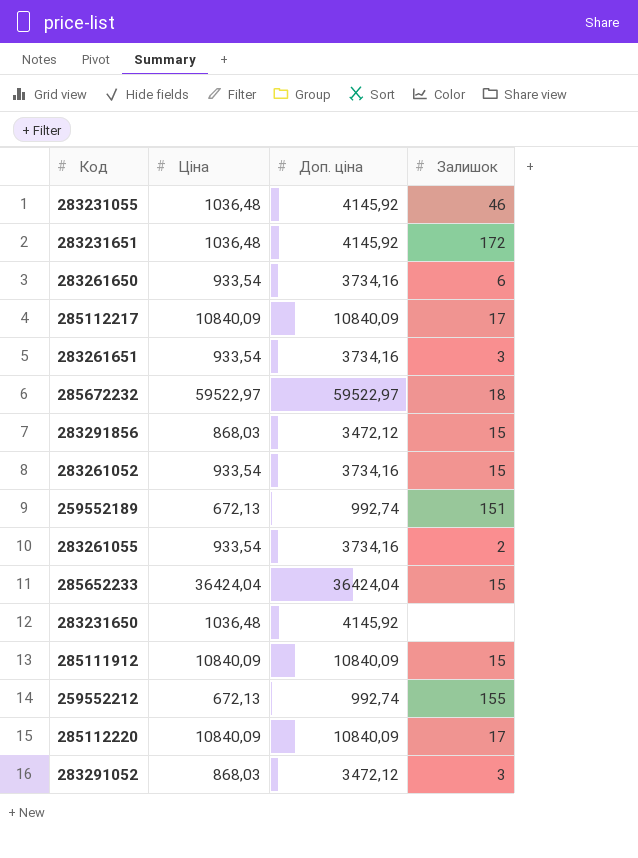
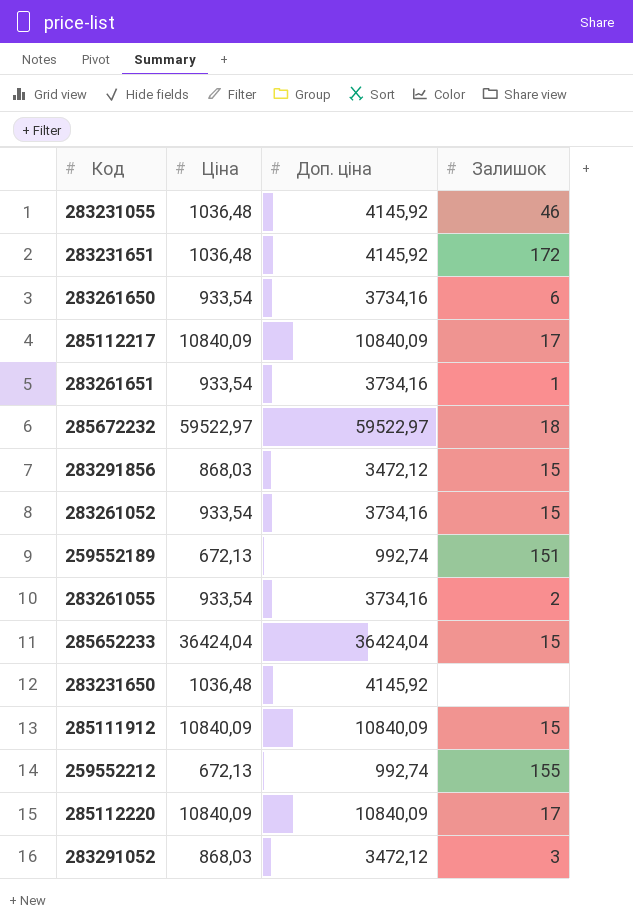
283261651 | Залишок: 3 -> 1

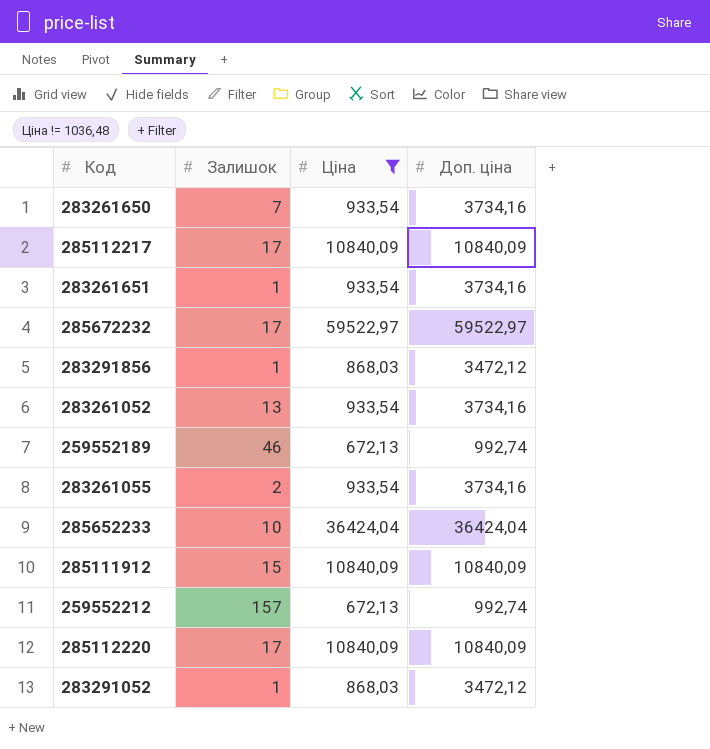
filter: none -> Ціна != 1036,48
column Залишок | position: 4 -> 2
283261650 | Залишок: 6 -> 7
285672232 | Залишок: 18 -> 17
283291856 | Залишок: 15 -> 1
283261052 | Залишок: 15 -> 13
259552189 | Залишок: 151 -> 46
285652233 | Залишок: 15 -> 10
259552212 | Залишок: 155 -> 157
283291052 | Залишок: 3 -> 1

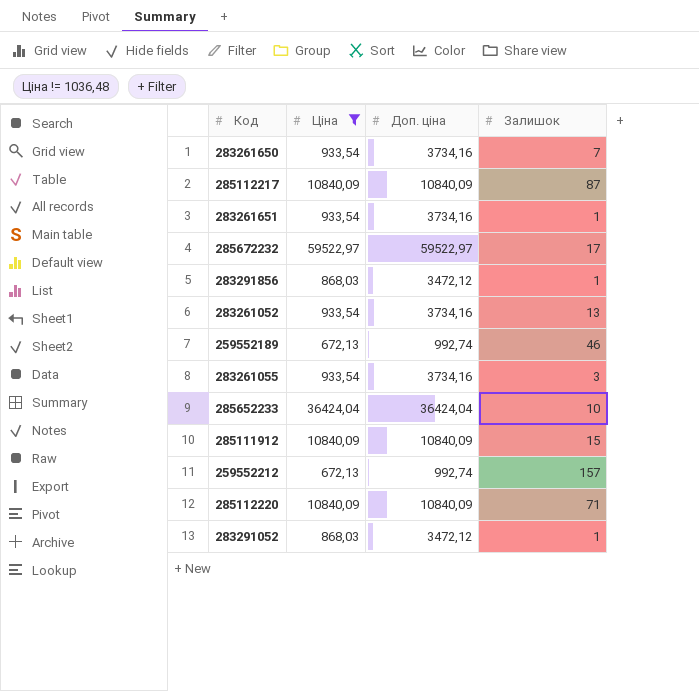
column Залишок | position: 2 -> 4
285112217 | Залишок: 17 -> 87
283261055 | Залишок: 2 -> 3
285112220 | Залишок: 17 -> 71

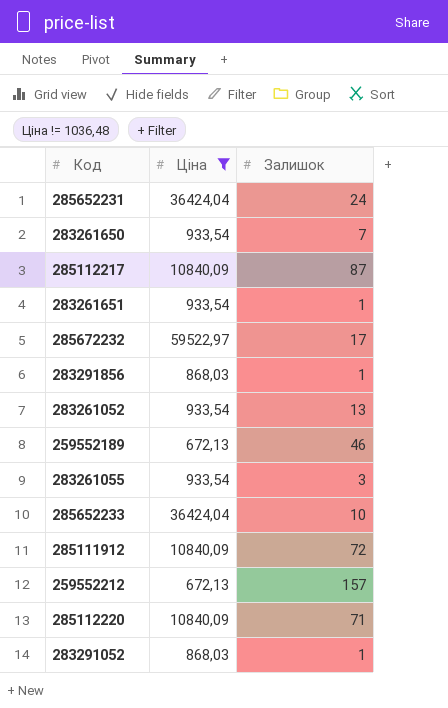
column Доп. ціна | position: 3 -> none
row 285652231: none -> 36424,04 | 24
285111912 | Залишок: 15 -> 72

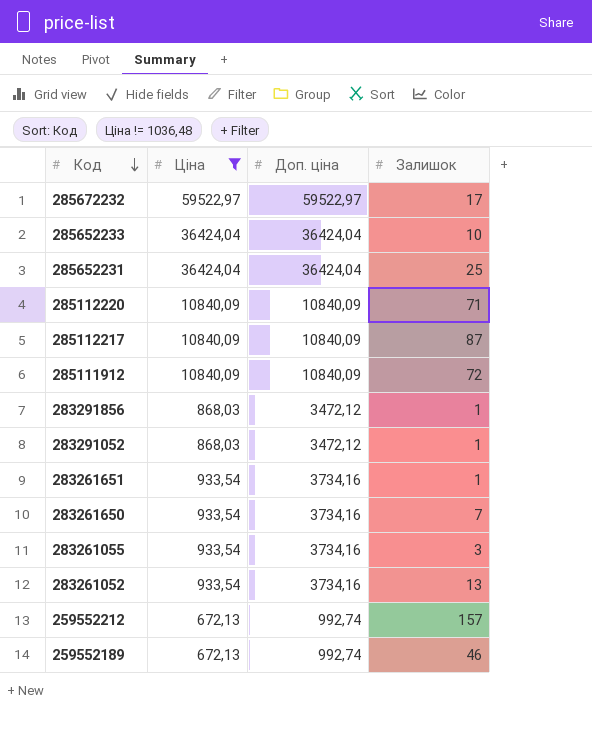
row order: none -> Код descending
column Доп. ціна | position: none -> 3
285652231 | Залишок: 24 -> 25

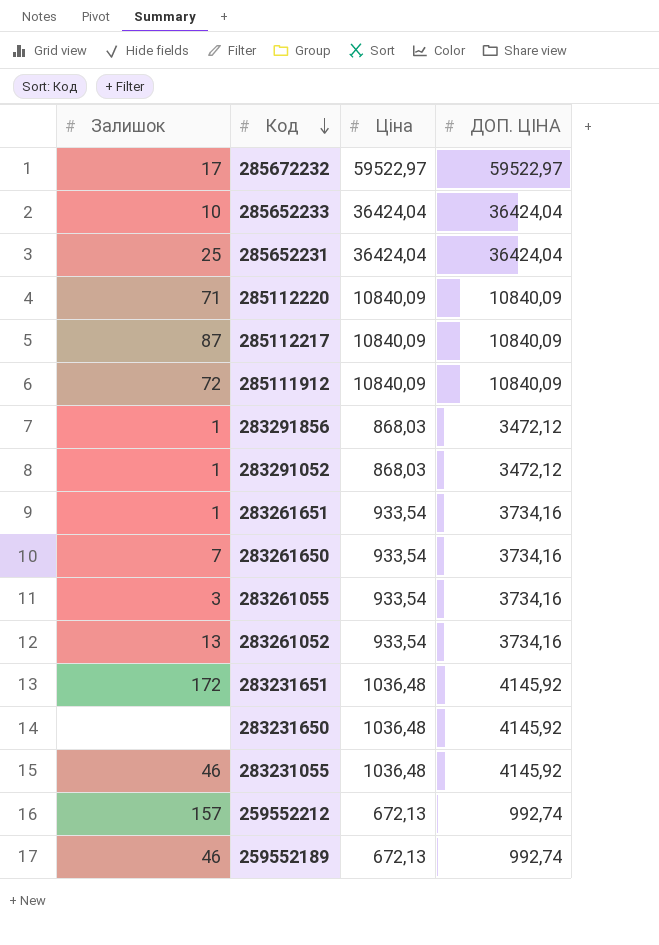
filter: Ціна != 1036,48 -> none
column Залишок | position: 4 -> 1
column name: Доп. ціна -> ДОП. ЦІНА

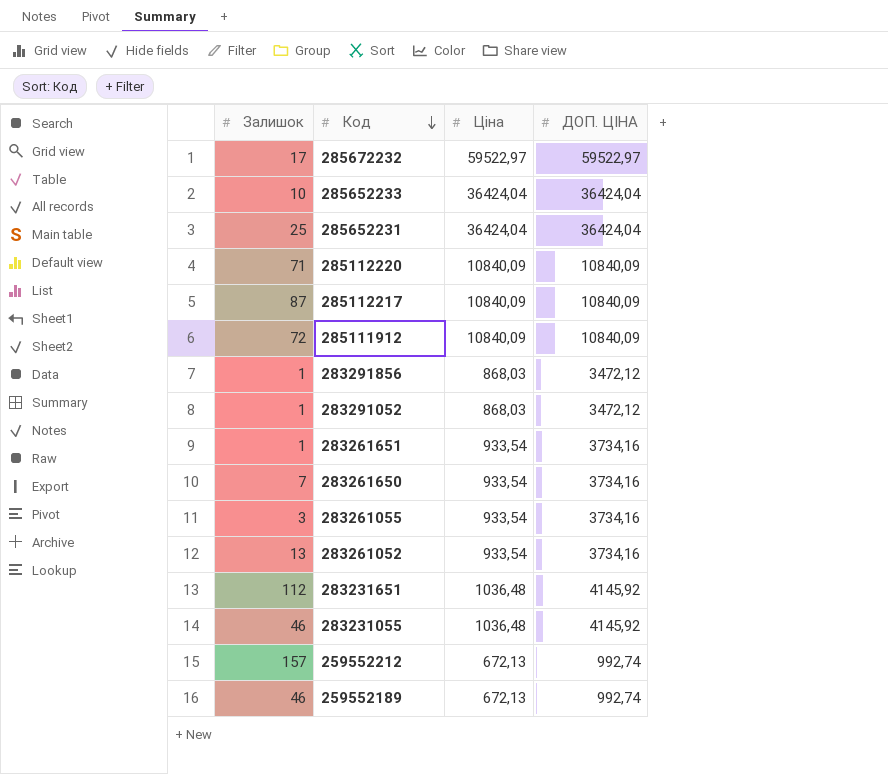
row 283231650: none | 1036,48 | 4145,92 -> none
283231651 | Залишок: 172 -> 112

